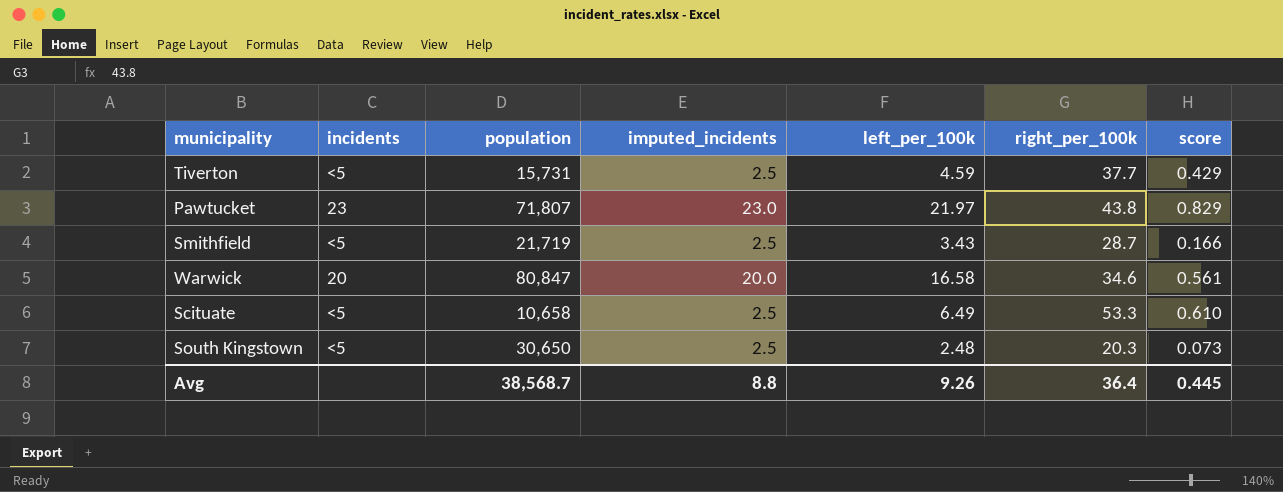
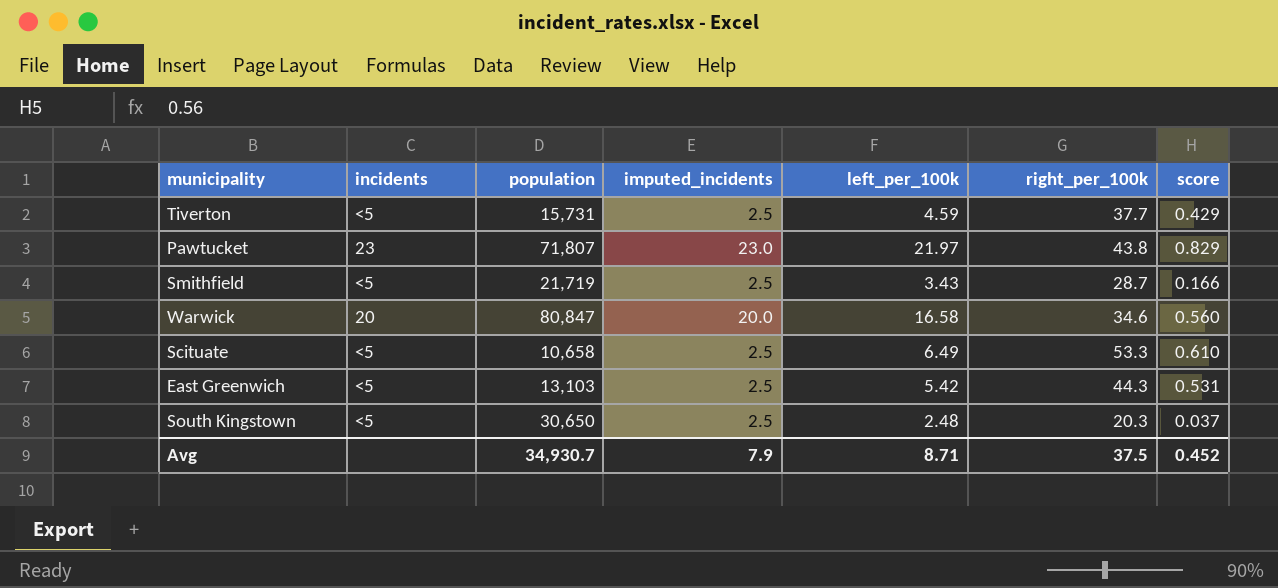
Warwick | score: 0.561 -> 0.560
row East Greenwich: none -> <5 | 13,103 | 2.5 | 5.42 | 44.3 | 0.531
South Kingstown | score: 0.073 -> 0.037
Avg | population: 38,568.7 -> 34,930.7
Avg | imputed_incidents: 8.8 -> 7.9
Avg | left_per_100k: 9.26 -> 8.71
Avg | right_per_100k: 36.4 -> 37.5
Avg | score: 0.445 -> 0.452

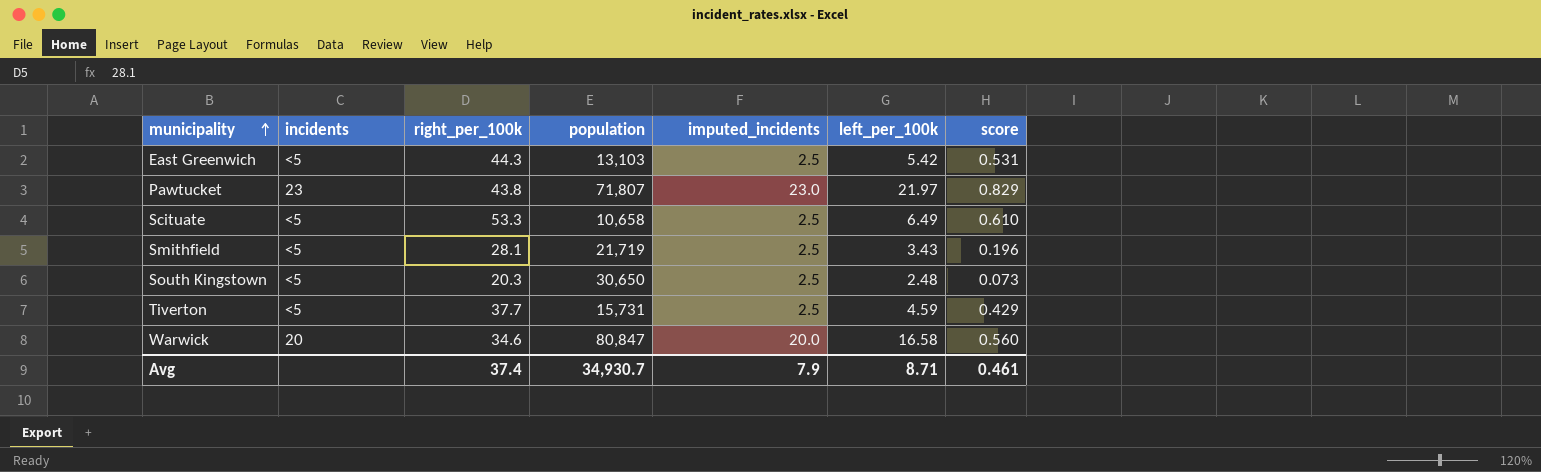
row order: none -> municipality ascending
column right_per_100k | position: 6 -> 3
Smithfield | right_per_100k: 28.7 -> 28.1
Smithfield | score: 0.166 -> 0.196
South Kingstown | score: 0.037 -> 0.073
Avg | right_per_100k: 37.5 -> 37.4
Avg | score: 0.452 -> 0.461

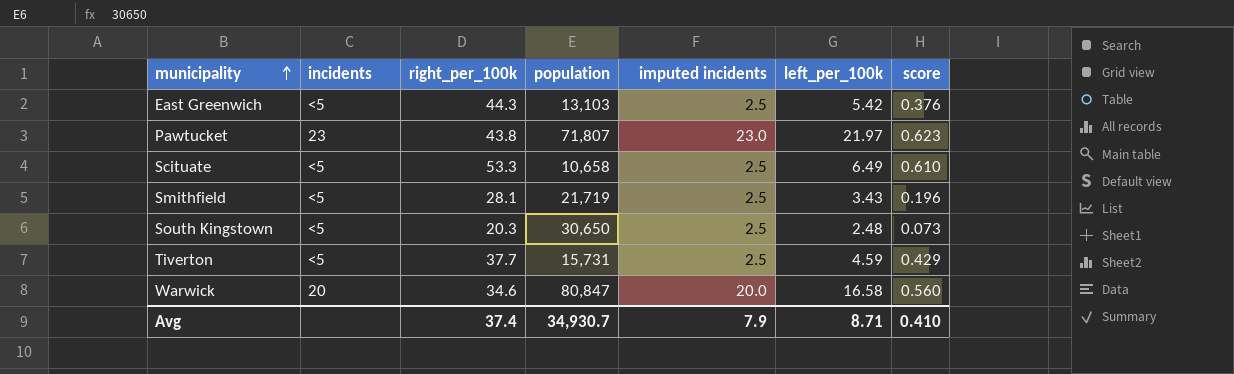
column name: imputed_incidents -> imputed incidents
East Greenwich | score: 0.531 -> 0.376
Pawtucket | score: 0.829 -> 0.623
Avg | score: 0.461 -> 0.410

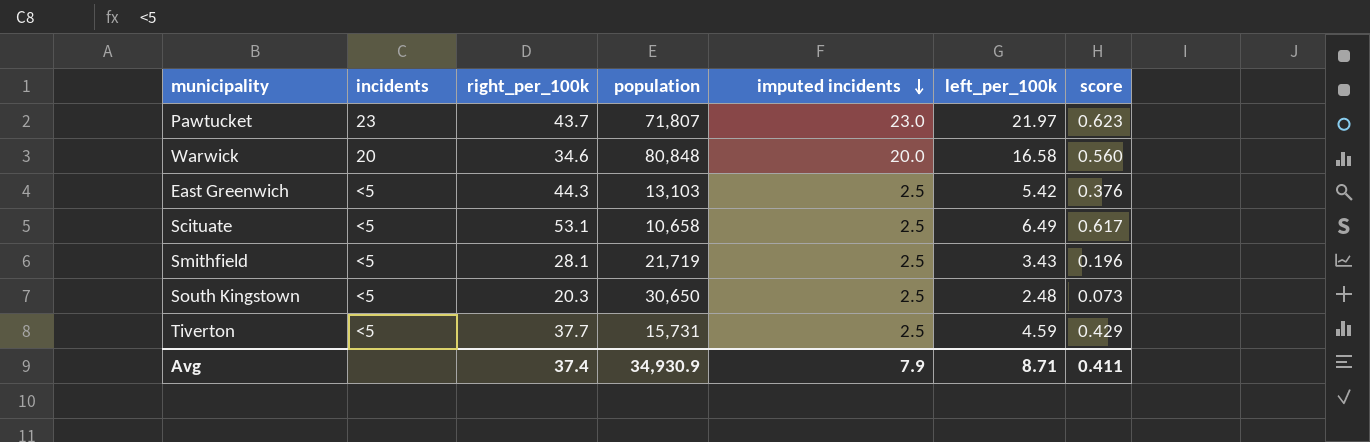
row order: municipality ascending -> imputed incidents descending
Pawtucket | right_per_100k: 43.8 -> 43.7
Warwick | population: 80,847 -> 80,848
Scituate | right_per_100k: 53.3 -> 53.1
Scituate | score: 0.610 -> 0.617
Avg | population: 34,930.7 -> 34,930.9
Avg | score: 0.410 -> 0.411

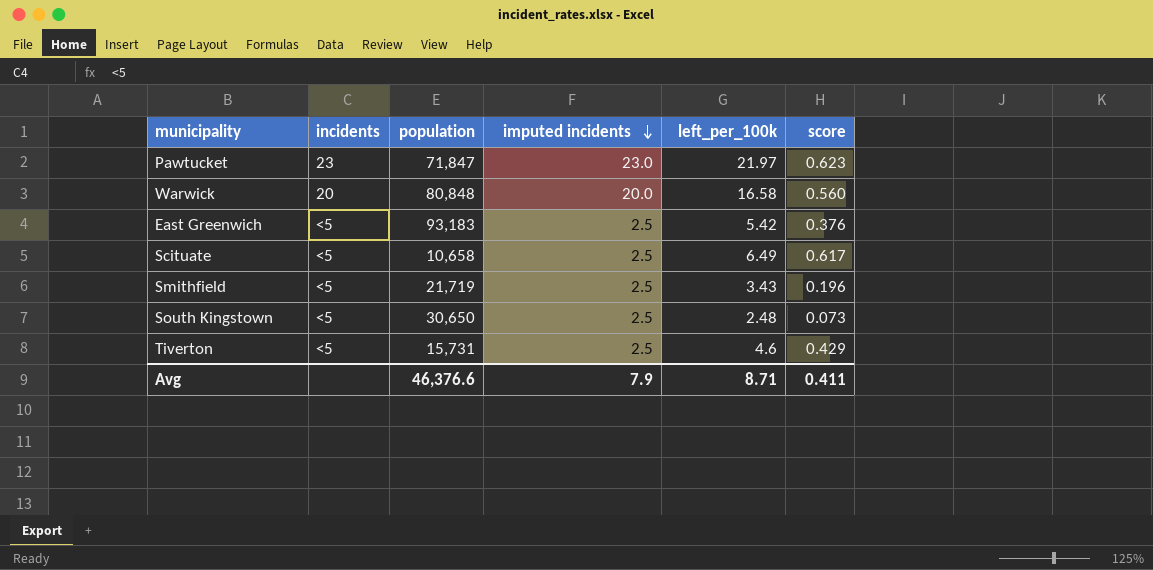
column right_per_100k | position: 3 -> none
Pawtucket | population: 71,807 -> 71,847
East Greenwich | population: 13,103 -> 93,183
Tiverton | left_per_100k: 4.59 -> 4.6
Avg | population: 34,930.9 -> 46,376.6

